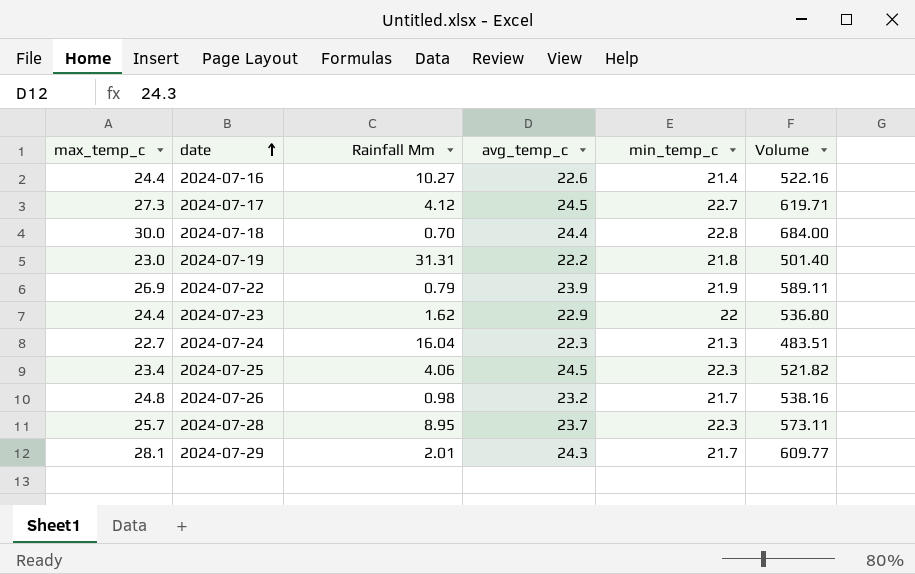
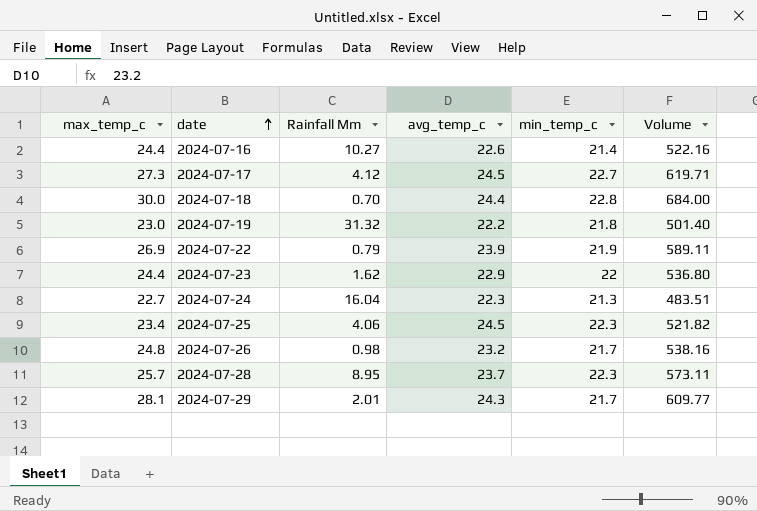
2024-07-19 | Rainfall Mm: 31.31 -> 31.32

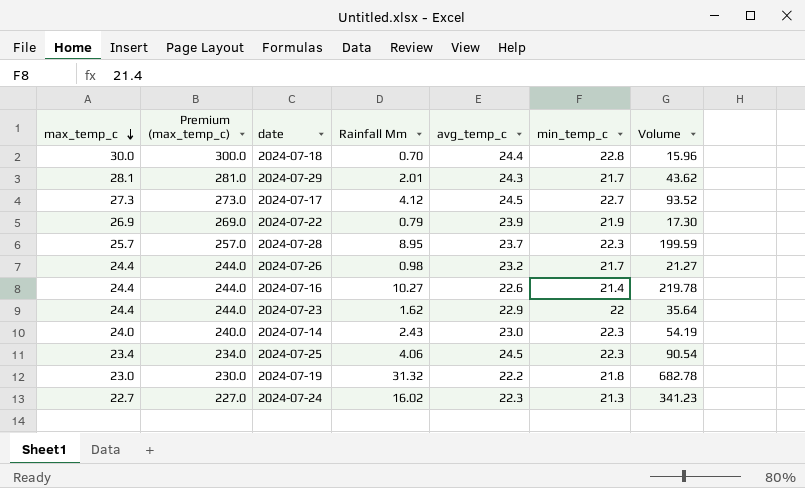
row order: date ascending -> max_temp_c descending
column Premium (max_temp_c) | formula: none -> [max_temp_c] * 10
column Volume | formula: [max_temp_c] * [min_temp_c] -> [Rainfall Mm] * [min_temp_c]
2024-07-26 | max_temp_c: 24.8 -> 24.4
row 2024-07-14: none -> 24.0 | 240.0 | 2.43 | 23.0 | 22.3 | 54.19
2024-07-24 | Rainfall Mm: 16.04 -> 16.02

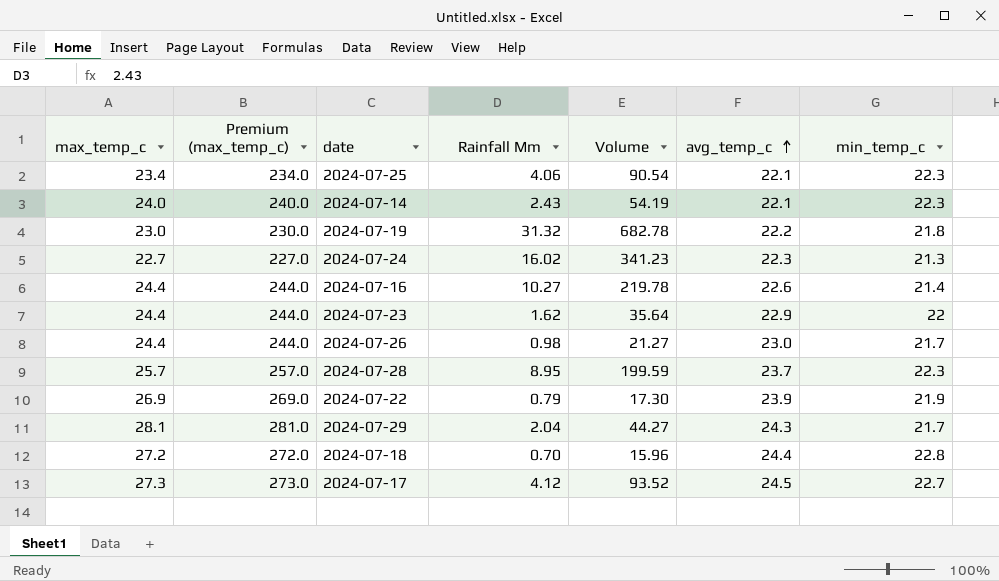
row order: max_temp_c descending -> avg_temp_c ascending
column Volume | position: 7 -> 5
2024-07-25 | avg_temp_c: 24.5 -> 22.1
2024-07-14 | avg_temp_c: 23.0 -> 22.1
2024-07-26 | avg_temp_c: 23.2 -> 23.0
2024-07-29 | Rainfall Mm: 2.01 -> 2.04
2024-07-29 | Volume: 43.62 -> 44.27
2024-07-18 | max_temp_c: 30.0 -> 27.2
2024-07-18 | Premium (max_temp_c): 300.0 -> 272.0

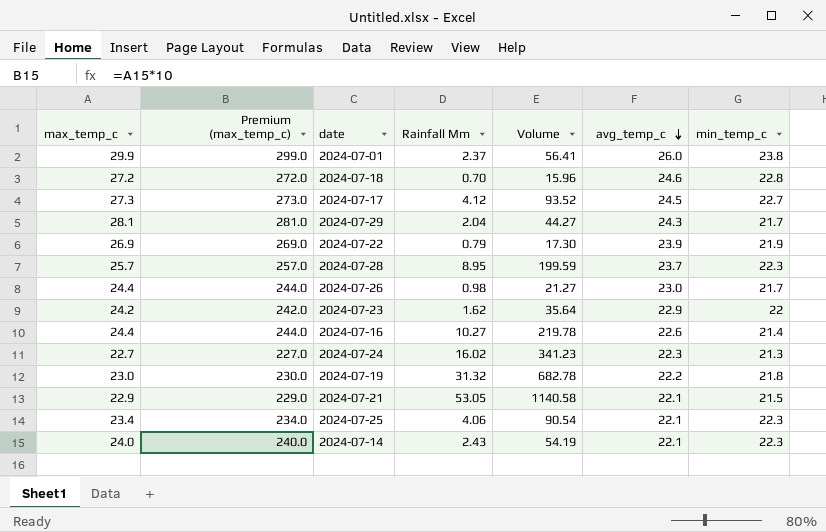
row order: avg_temp_c ascending -> avg_temp_c descending
row 2024-07-01: none -> 29.9 | 299.0 | 2.37 | 56.41 | 26.0 | 23.8
2024-07-18 | avg_temp_c: 24.4 -> 24.6
2024-07-23 | max_temp_c: 24.4 -> 24.2
2024-07-23 | Premium (max_temp_c): 244.0 -> 242.0
row 2024-07-21: none -> 22.9 | 229.0 | 53.05 | 1140.58 | 22.1 | 21.5

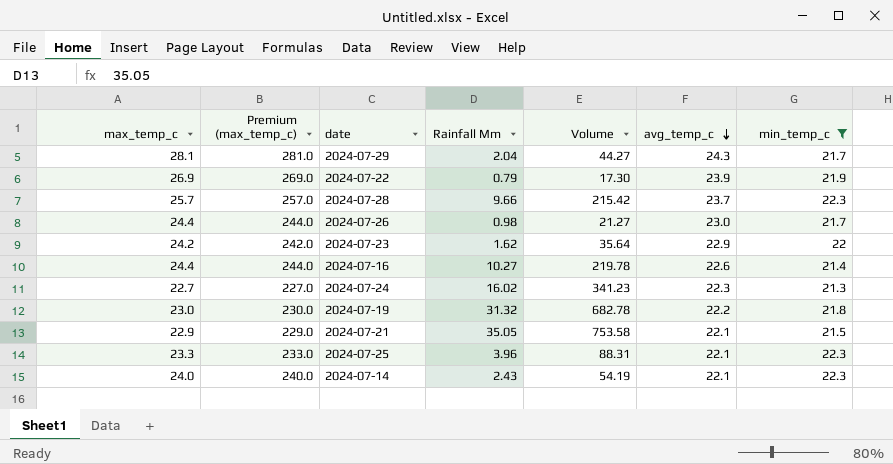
filter: none -> min_temp_c <= 22.3
2024-07-28 | Rainfall Mm: 8.95 -> 9.66
2024-07-28 | Volume: 199.59 -> 215.42
2024-07-21 | Rainfall Mm: 53.05 -> 35.05
2024-07-21 | Volume: 1140.58 -> 753.58
2024-07-25 | max_temp_c: 23.4 -> 23.3
2024-07-25 | Premium (max_temp_c): 234.0 -> 233.0
2024-07-25 | Rainfall Mm: 4.06 -> 3.96
2024-07-25 | Volume: 90.54 -> 88.31

